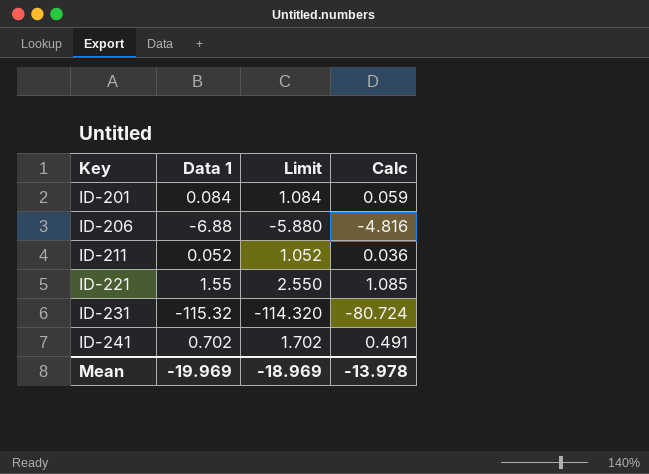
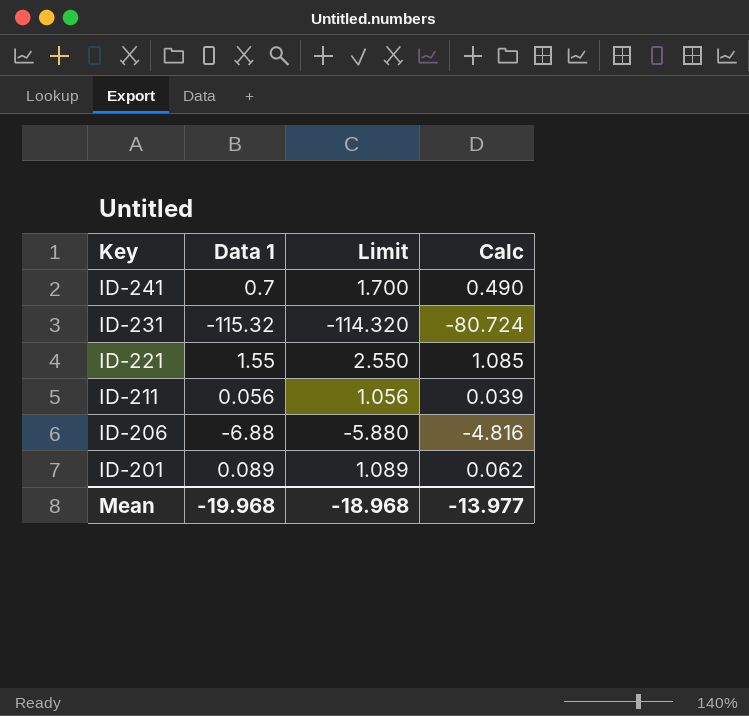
row order: Key ascending -> Key descending
ID-241 | Data 1: 0.702 -> 0.7
ID-241 | Limit: 1.702 -> 1.700
ID-241 | Calc: 0.491 -> 0.490
ID-211 | Data 1: 0.052 -> 0.056
ID-211 | Limit: 1.052 -> 1.056
ID-211 | Calc: 0.036 -> 0.039
ID-201 | Data 1: 0.084 -> 0.089
ID-201 | Limit: 1.084 -> 1.089
ID-201 | Calc: 0.059 -> 0.062
Mean | Data 1: -19.969 -> -19.968
Mean | Limit: -18.969 -> -18.968
Mean | Calc: -13.978 -> -13.977

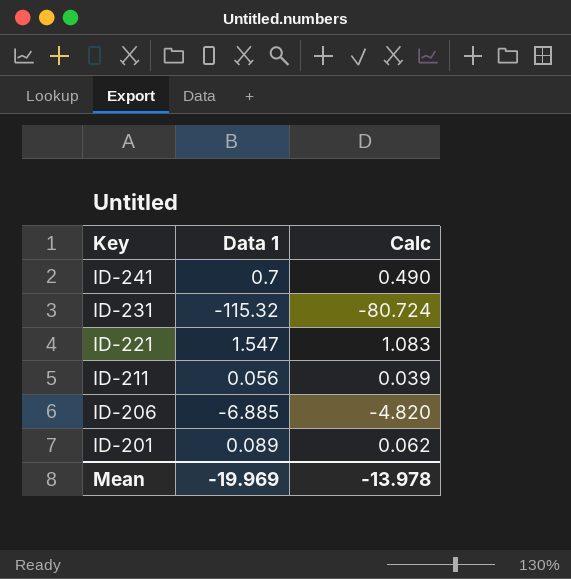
column Limit | formula: [Data 1] + 1 -> none
ID-221 | Data 1: 1.55 -> 1.547
ID-221 | Calc: 1.085 -> 1.083
ID-206 | Data 1: -6.88 -> -6.885
ID-206 | Calc: -4.816 -> -4.820
Mean | Data 1: -19.968 -> -19.969
Mean | Calc: -13.977 -> -13.978

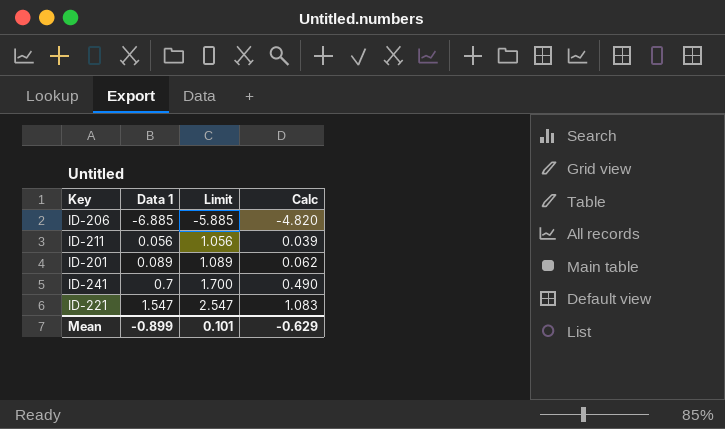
row order: Key descending -> Data 1 ascending
column Limit | formula: none -> [Data 1] + 1
row ID-231: -115.32 | -80.724 -> none
Mean | Data 1: -19.969 -> -0.899
Mean | Calc: -13.978 -> -0.629

